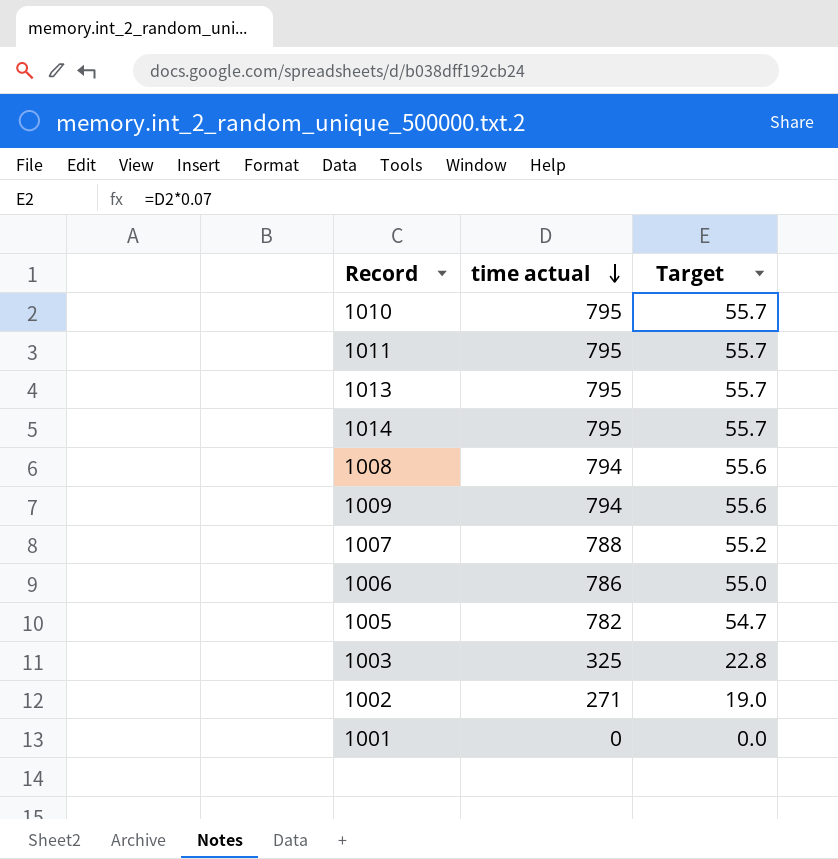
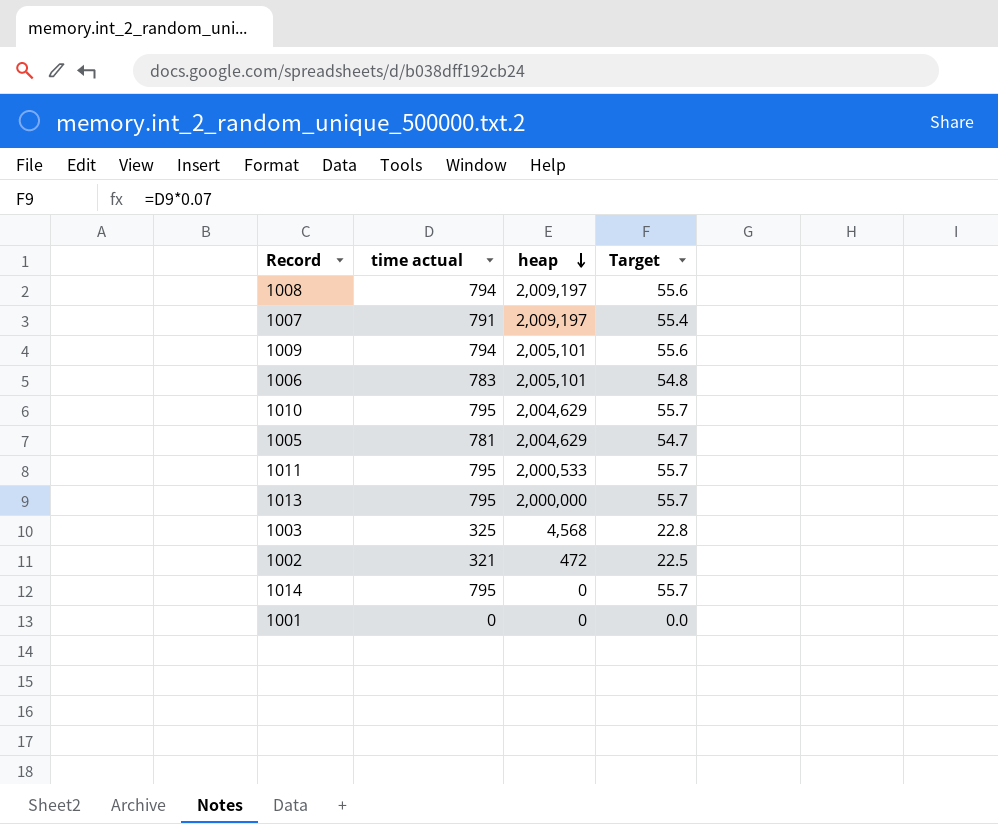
row order: time actual descending -> heap descending
column heap | position: none -> 3
1007 | time actual: 788 -> 791
1007 | Target: 55.2 -> 55.4
1006 | time actual: 786 -> 783
1006 | Target: 55.0 -> 54.8
1005 | time actual: 782 -> 781
1002 | time actual: 271 -> 321
1002 | Target: 19.0 -> 22.5

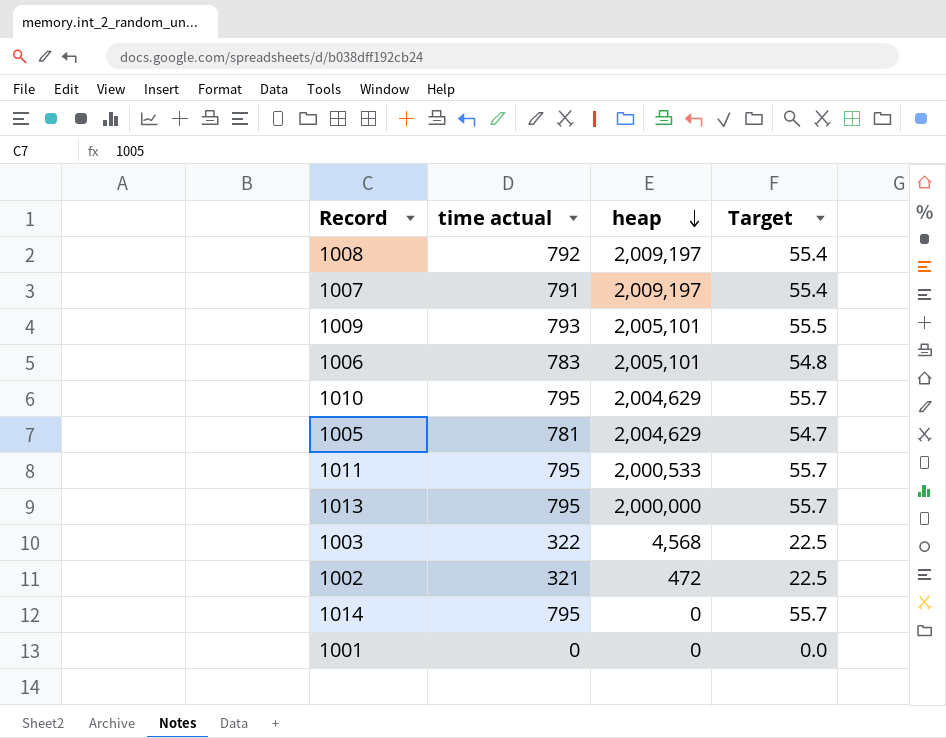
1008 | time actual: 794 -> 792
1008 | Target: 55.6 -> 55.4
1009 | time actual: 794 -> 793
1009 | Target: 55.6 -> 55.5
1003 | time actual: 325 -> 322
1003 | Target: 22.8 -> 22.5

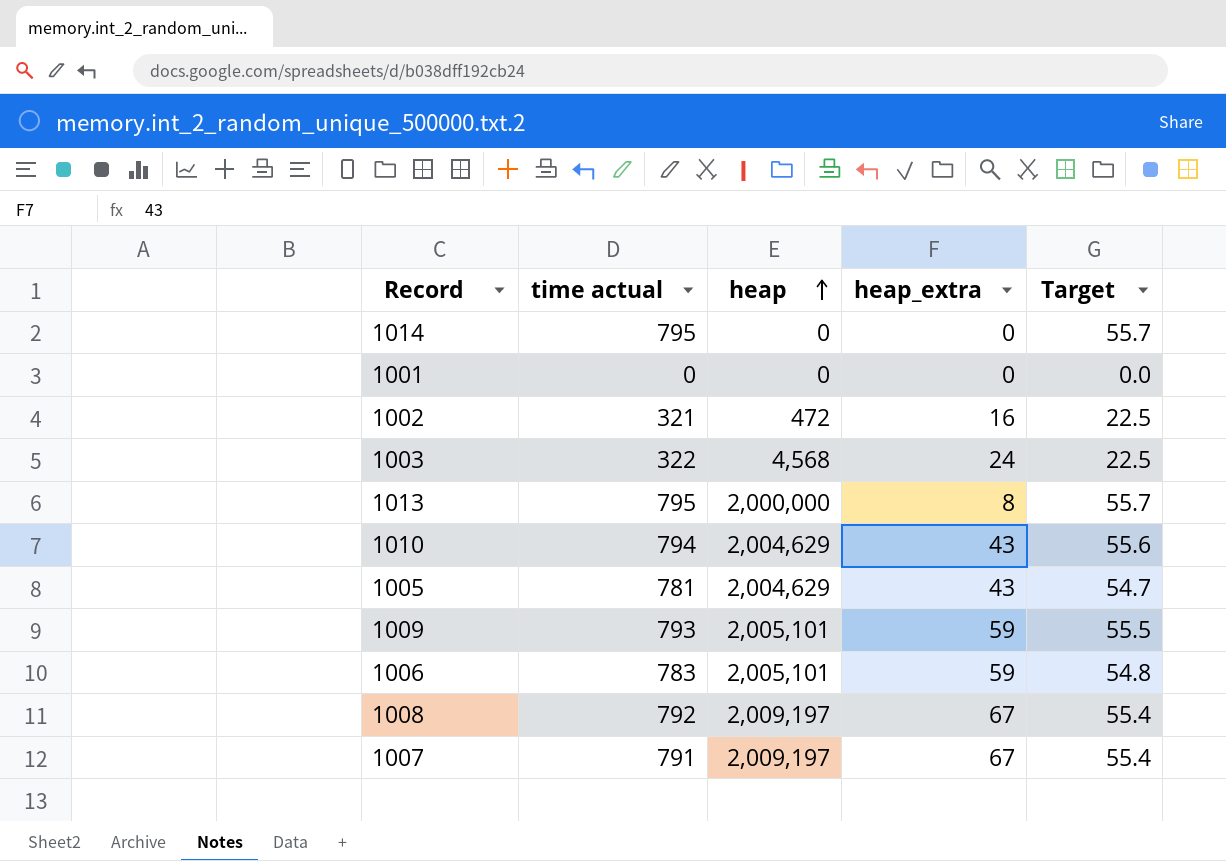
row order: heap descending -> heap ascending
column heap_extra | position: none -> 4
row 1011: 795 | 2,000,533 | 55.7 -> none
1010 | time actual: 795 -> 794
1010 | Target: 55.7 -> 55.6

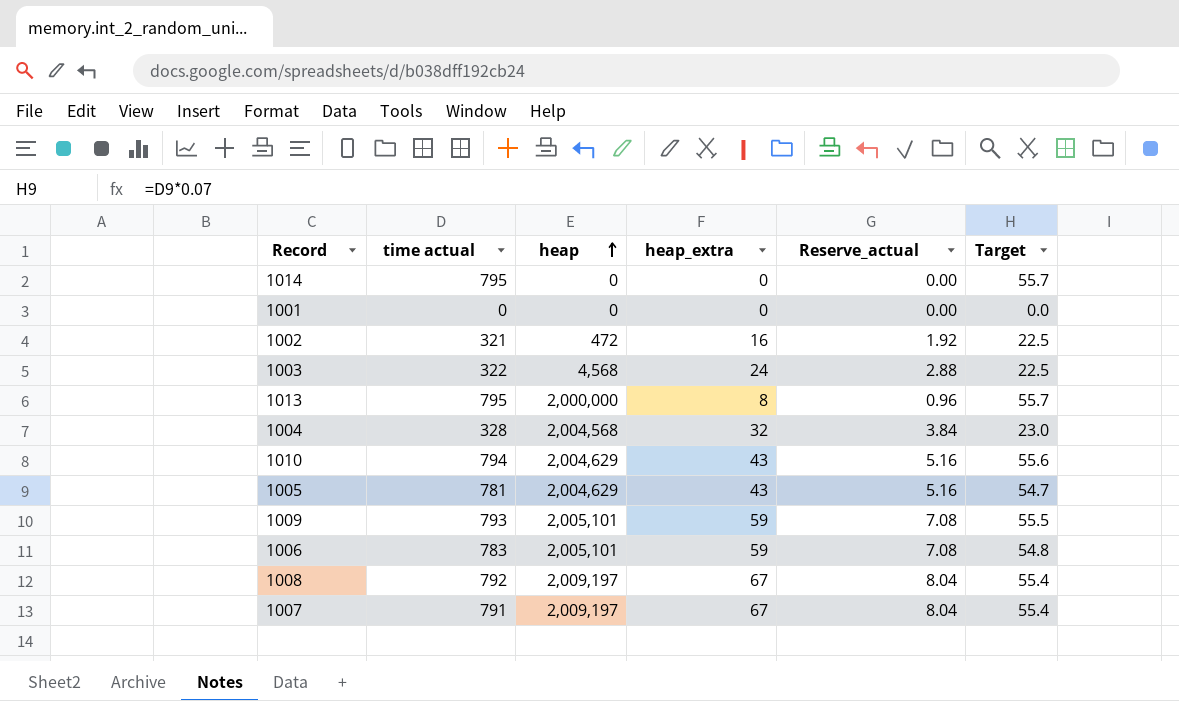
column Reserve_actual | formula: none -> [heap_extra] * 0.12
row 1004: none -> 328 | 2,004,568 | 32 | 3.84 | 23.0

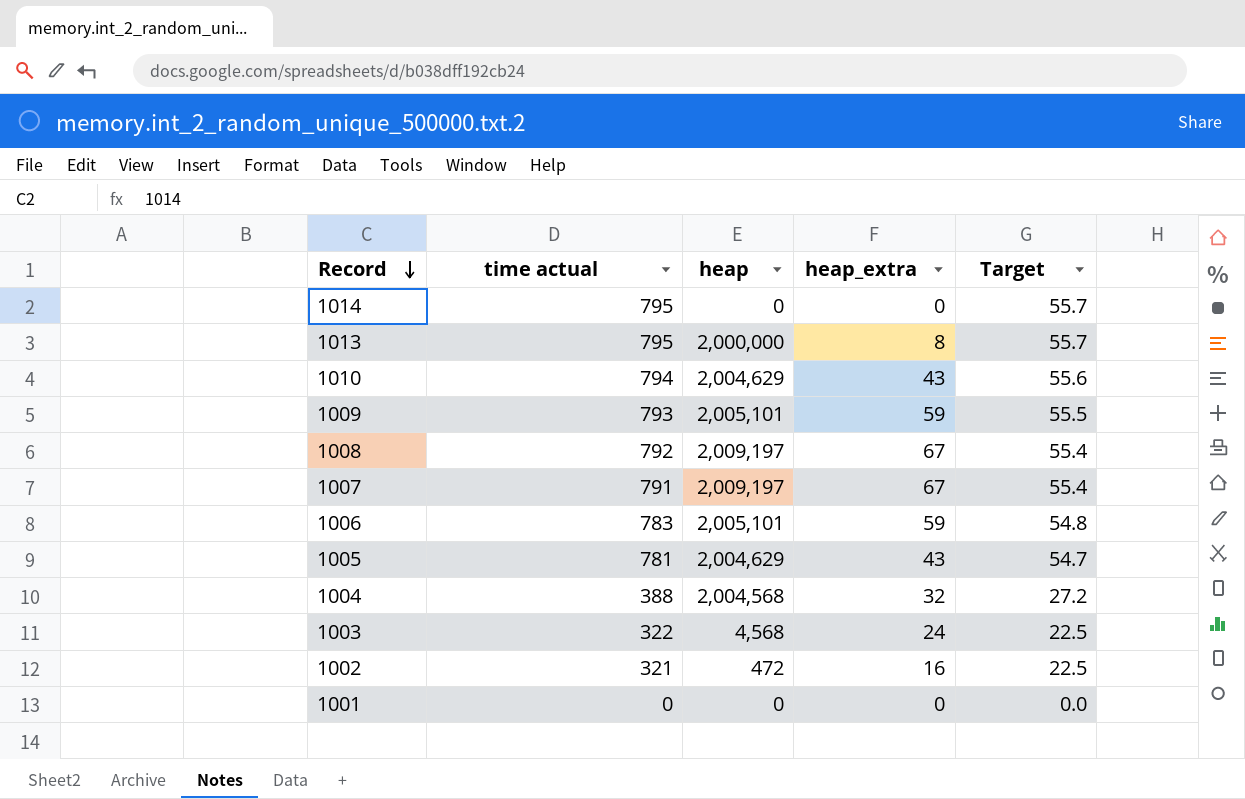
row order: heap ascending -> Record descending
column Reserve_actual | formula: [heap_extra] * 0.12 -> none
1004 | time actual: 328 -> 388
1004 | Target: 23.0 -> 27.2

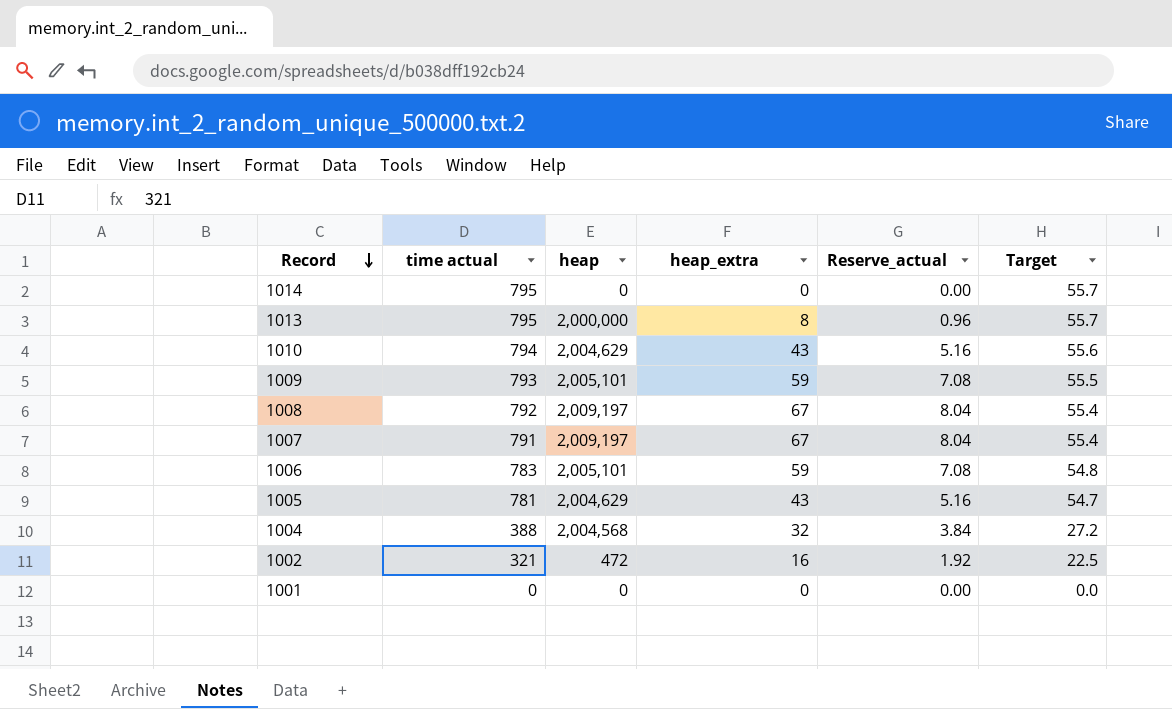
column Reserve_actual | formula: none -> [heap_extra] * 0.12
row 1003: 322 | 4,568 | 24 | 22.5 -> none

